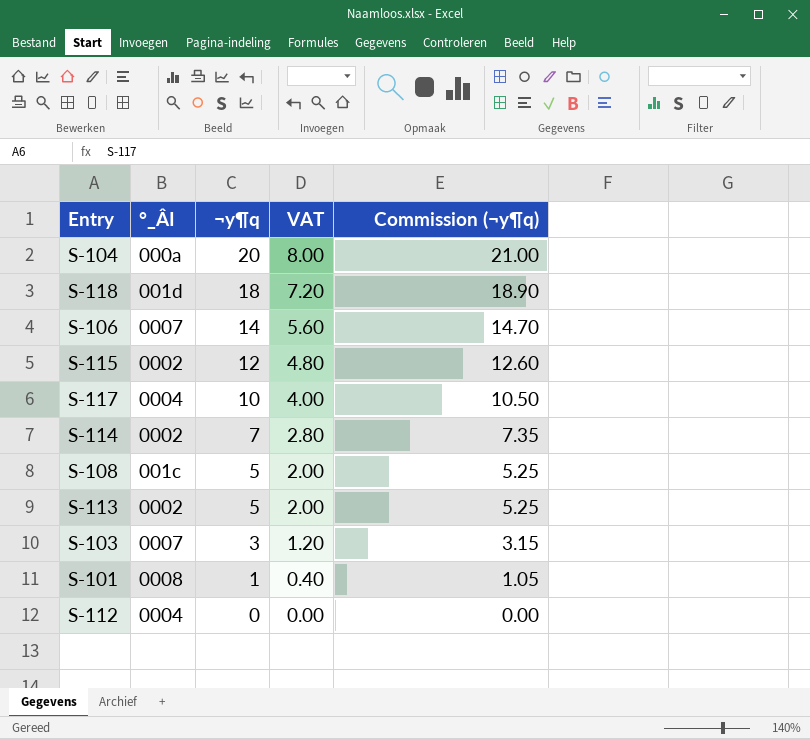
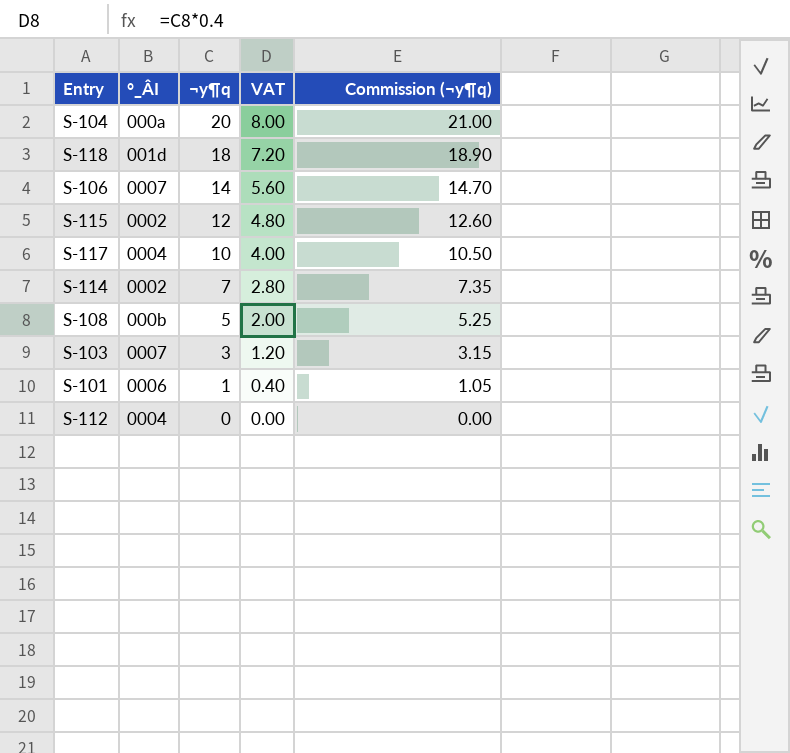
row S-113: 0002 | 5 | 2.00 | 5.25 -> none
S-108 | °_ÂI: 001c -> 000b
S-101 | °_ÂI: 0008 -> 0006

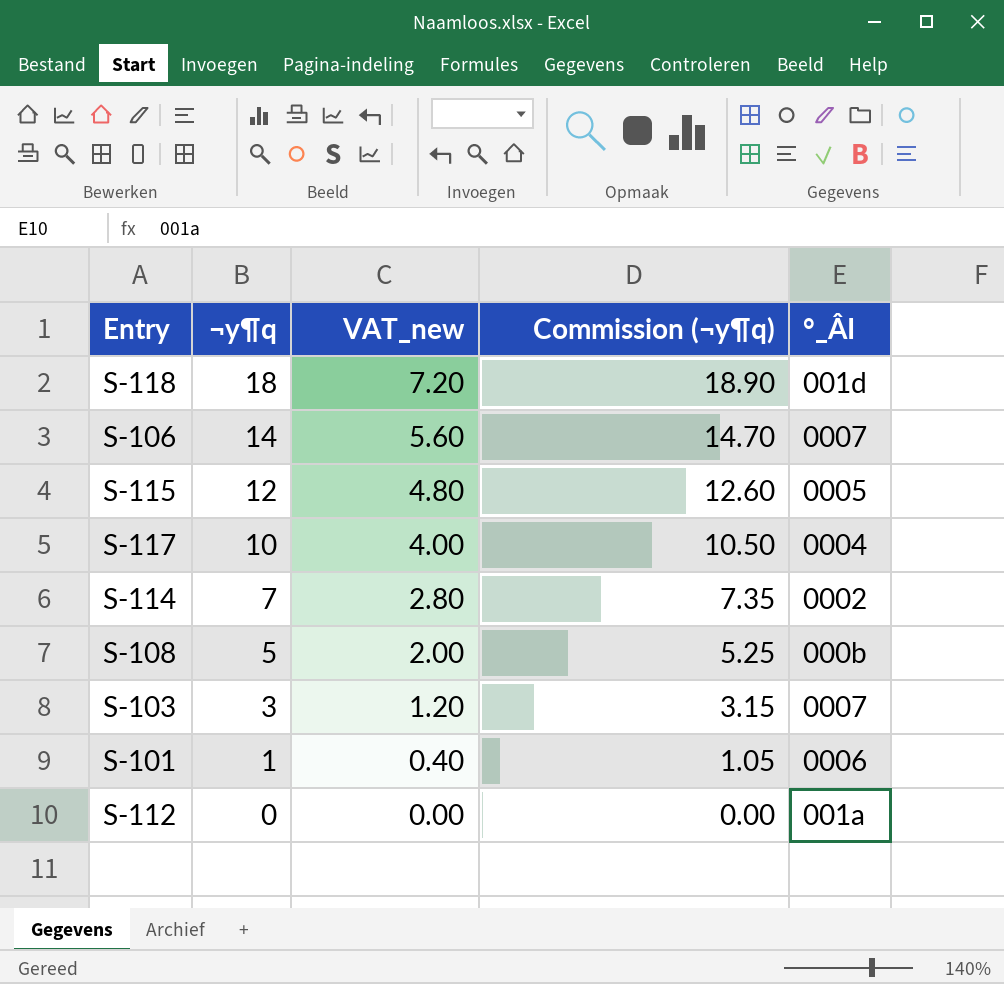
column name: VAT -> VAT_new
column °_ÂI | position: 2 -> 5
row S-104: 000a | 20 | 8.00 | 21.00 -> none
S-115 | °_ÂI: 0002 -> 0005
S-112 | °_ÂI: 0004 -> 001a

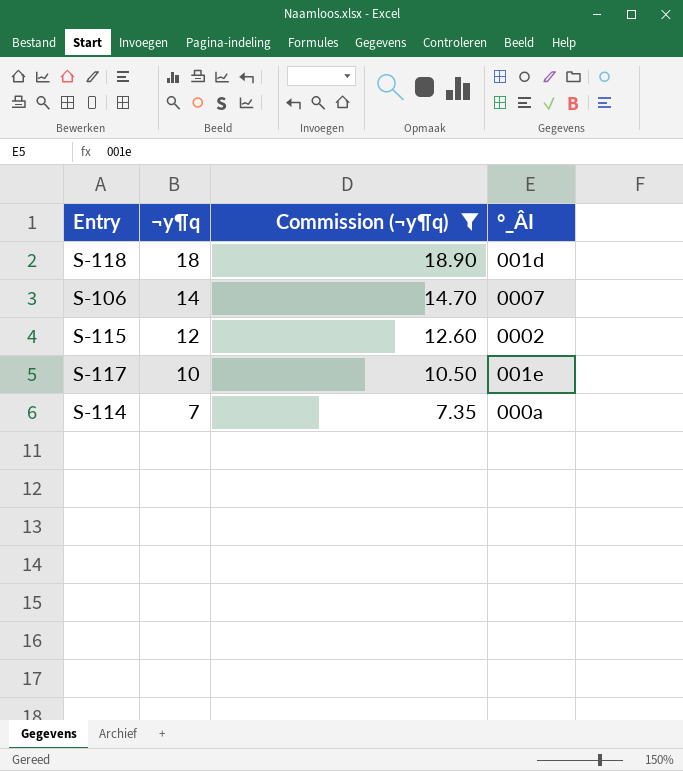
filter: none -> Commission (¬y¶q) >= 7.35
column VAT_new | formula: [¬y¶q] * 0.4 -> none
S-115 | °_ÂI: 0005 -> 0002
S-117 | °_ÂI: 0004 -> 001e
S-114 | °_ÂI: 0002 -> 000a

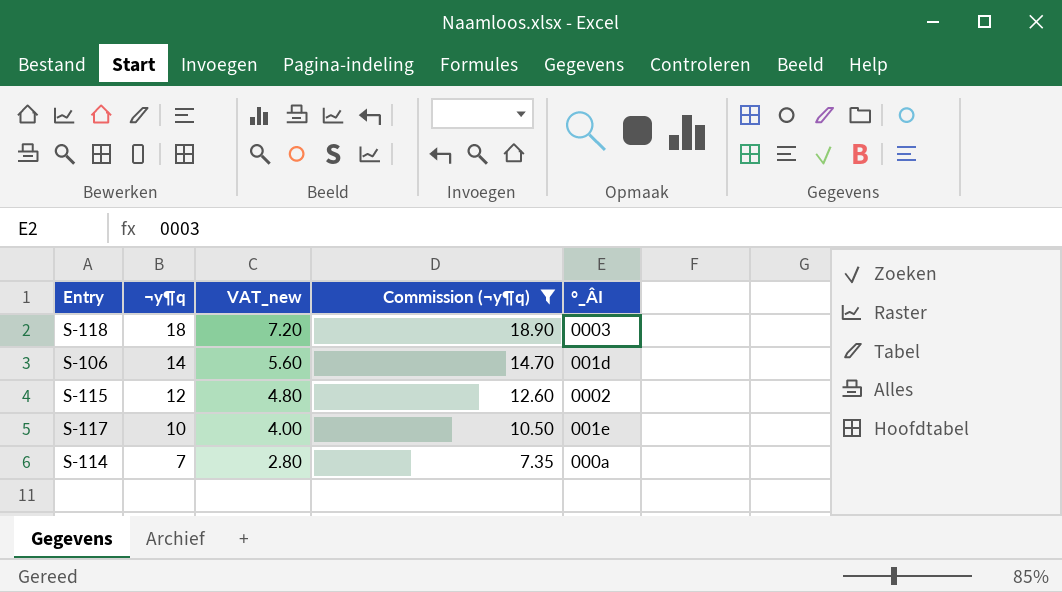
column VAT_new | formula: none -> [¬y¶q] * 0.4
S-118 | °_ÂI: 001d -> 0003
S-106 | °_ÂI: 0007 -> 001d

